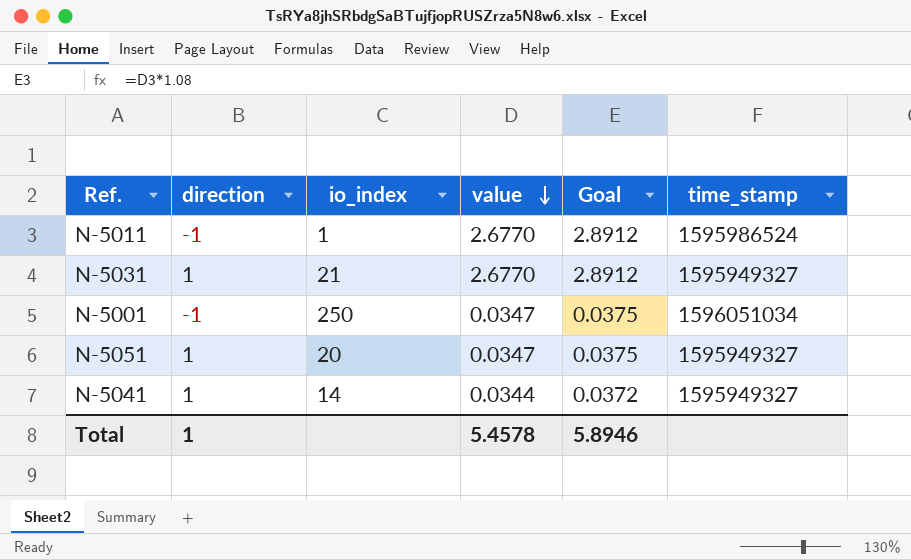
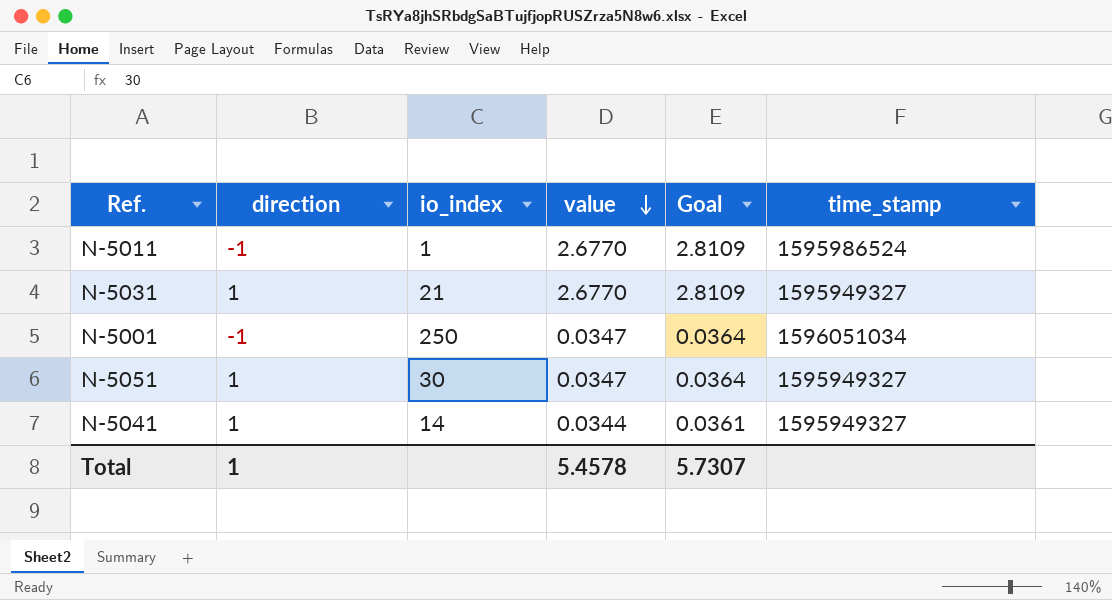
column Goal | formula: [value] * 1.08 -> [value] * 1.05
N-5051 | io_index: 20 -> 30
Total | Goal: 5.8946 -> 5.7307

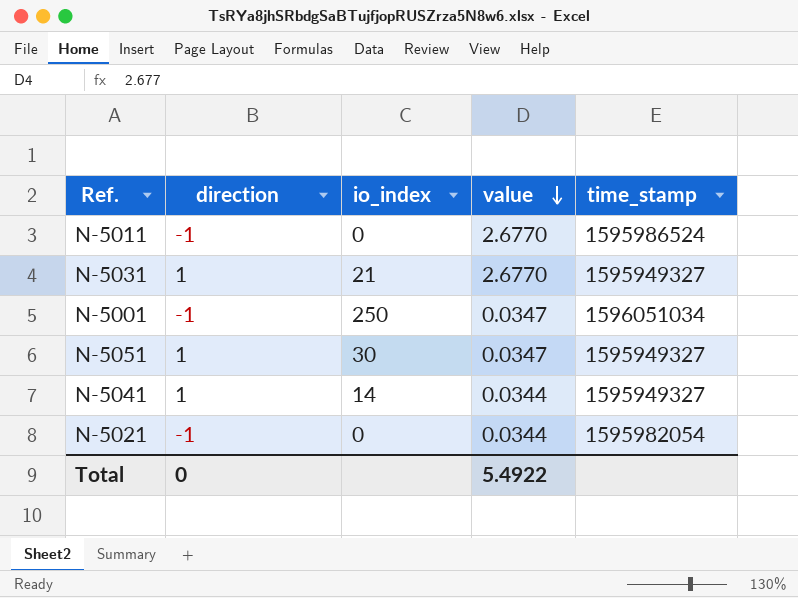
column Goal | formula: [value] * 1.05 -> none
N-5011 | io_index: 1 -> 0
row N-5021: none -> -1 | 0 | 0.0344 | 1595982054
Total | direction: 1 -> 0
Total | value: 5.4578 -> 5.4922

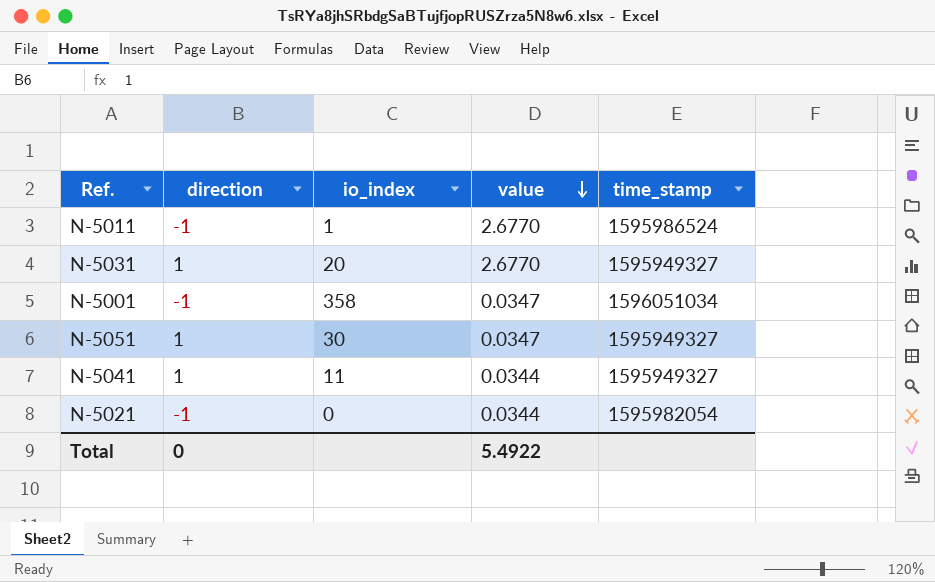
N-5011 | io_index: 0 -> 1
N-5031 | io_index: 21 -> 20
N-5001 | io_index: 250 -> 358
N-5041 | io_index: 14 -> 11

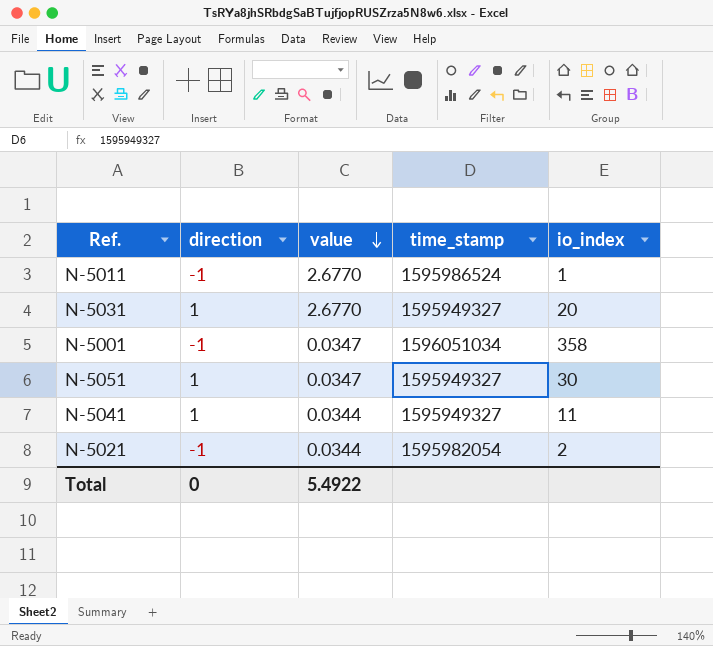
column io_index | position: 3 -> 5
N-5021 | io_index: 0 -> 2

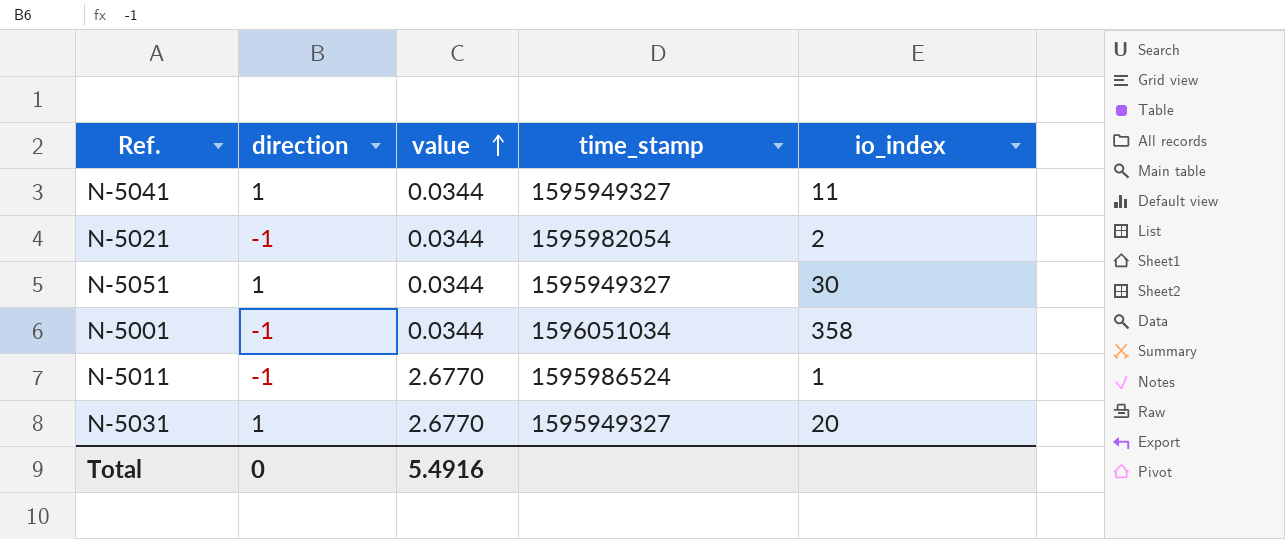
row order: value descending -> value ascending
N-5051 | value: 0.0347 -> 0.0344
N-5001 | value: 0.0347 -> 0.0344
Total | value: 5.4922 -> 5.4916

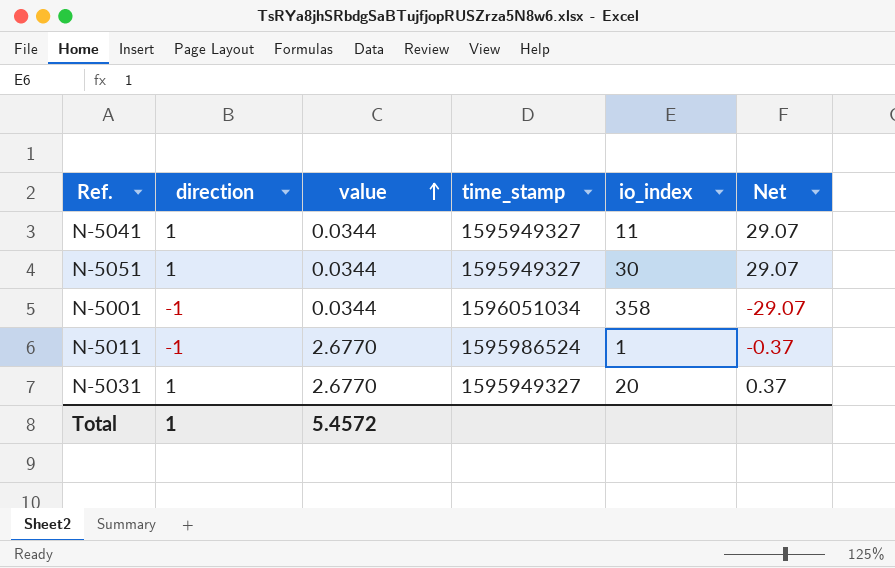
column Net | formula: none -> [direction] / [value]
row N-5021: -1 | 0.0344 | 1595982054 | 2 -> none
Total | direction: 0 -> 1
Total | value: 5.4916 -> 5.4572

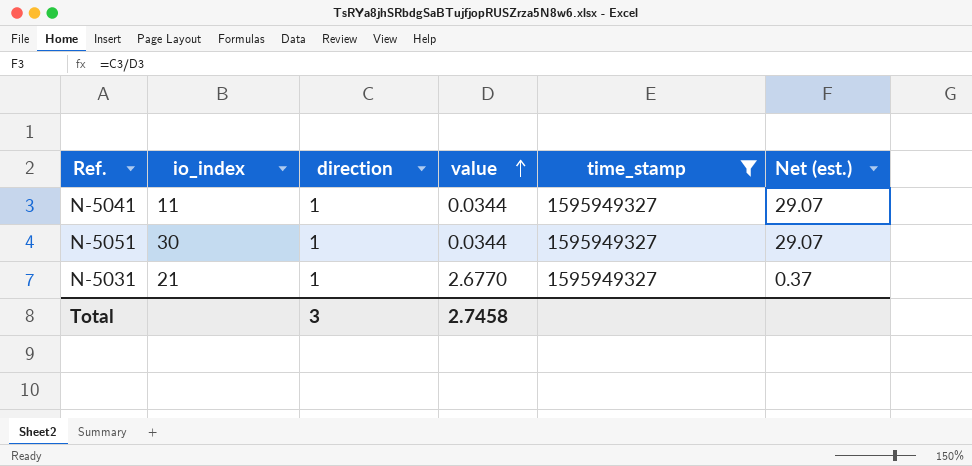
filter: none -> time_stamp = 1595949327
column io_index | position: 5 -> 2
column name: Net -> Net (est.)
N-5031 | io_index: 20 -> 21
Total | direction: 1 -> 3
Total | value: 5.4572 -> 2.7458

